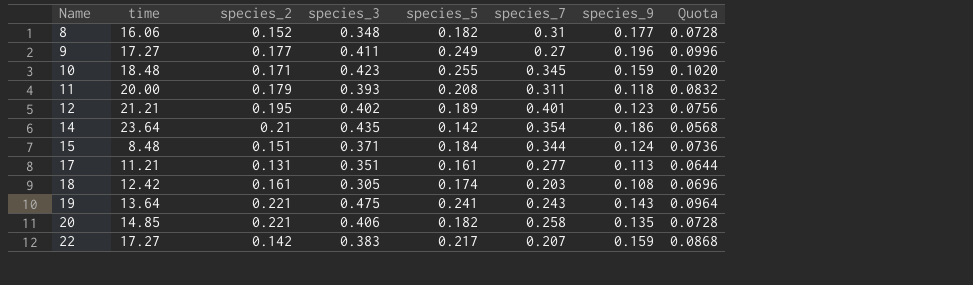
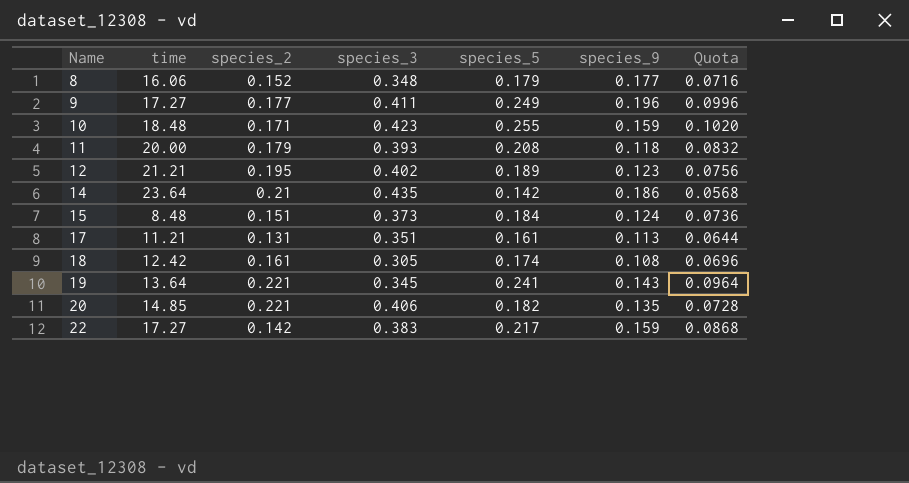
column species_7 | position: 6 -> none
8 | species_5: 0.182 -> 0.179
8 | Quota: 0.0728 -> 0.0716
15 | species_3: 0.371 -> 0.373
19 | species_3: 0.475 -> 0.345

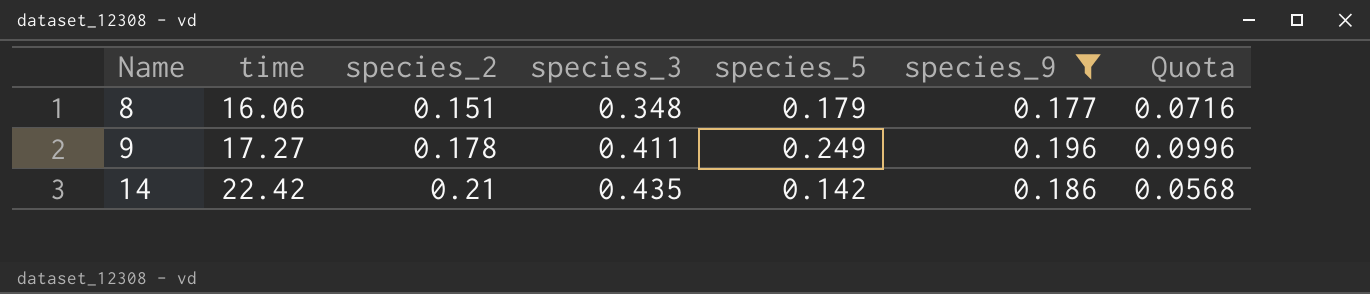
filter: none -> species_9 >= 0.177
8 | species_2: 0.152 -> 0.151
9 | species_2: 0.177 -> 0.178
14 | time: 23.64 -> 22.42

